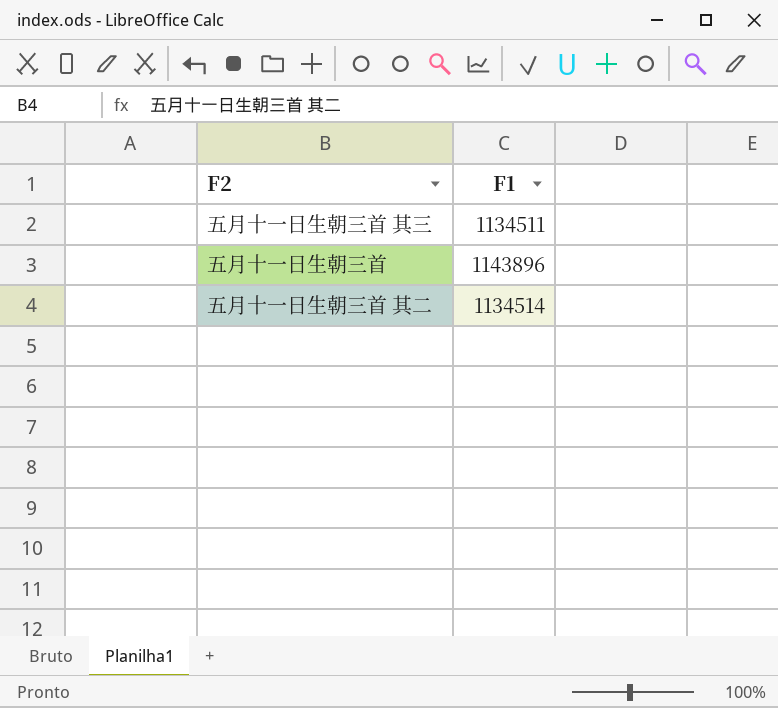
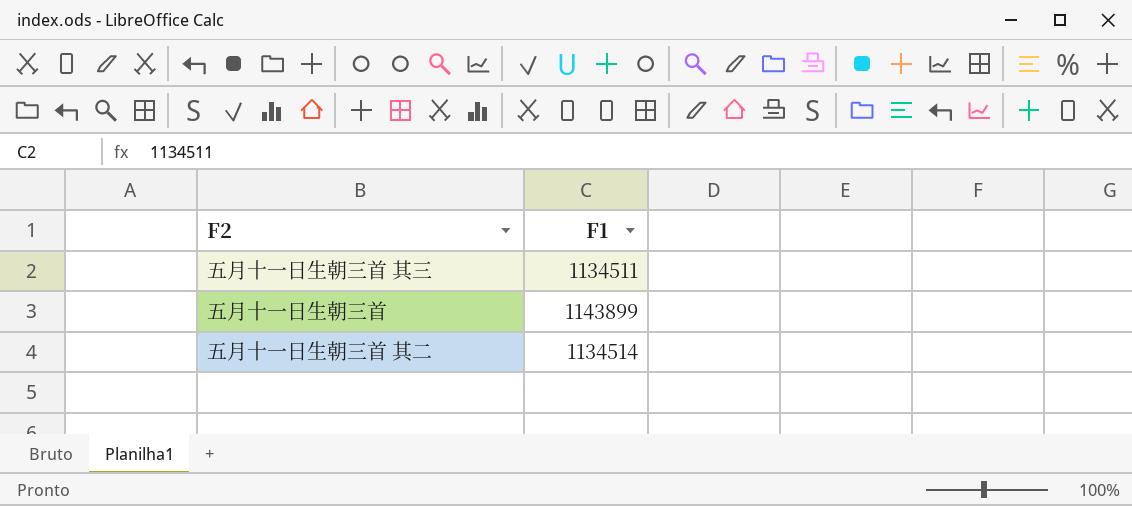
五月十一日生朝三首 | F1: 1143896 -> 1143899

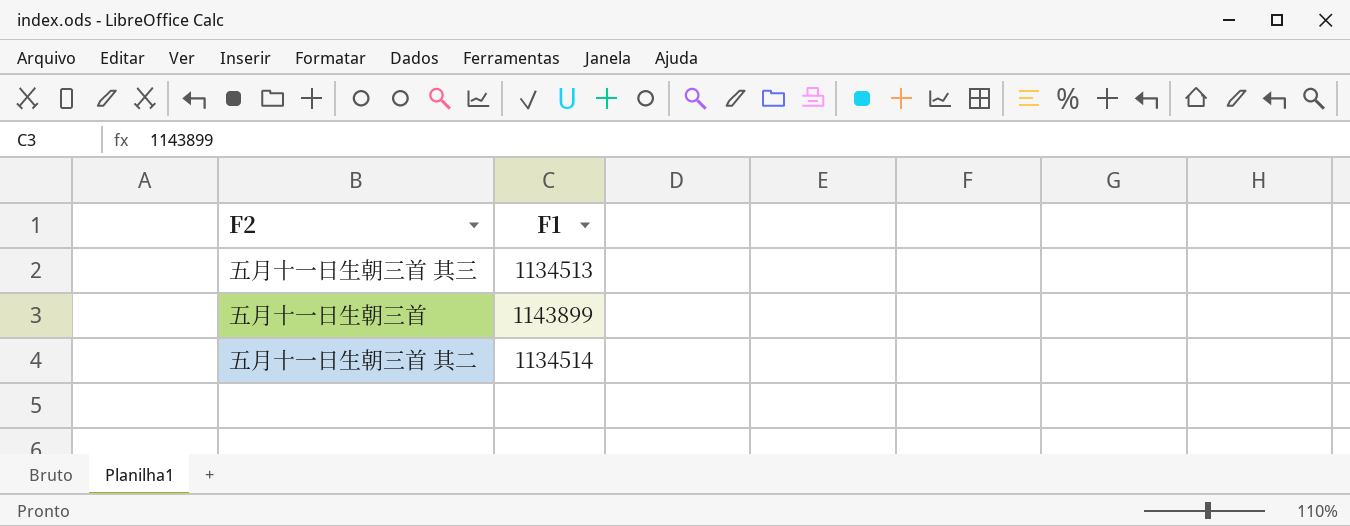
五月十一日生朝三首 其三 | F1: 1134511 -> 1134513

